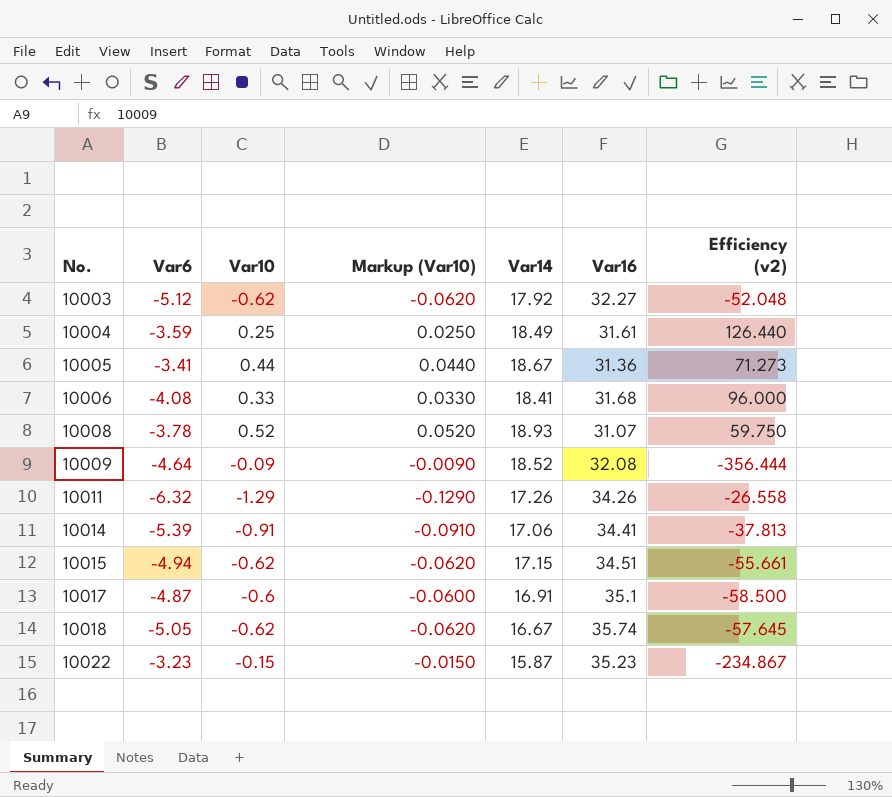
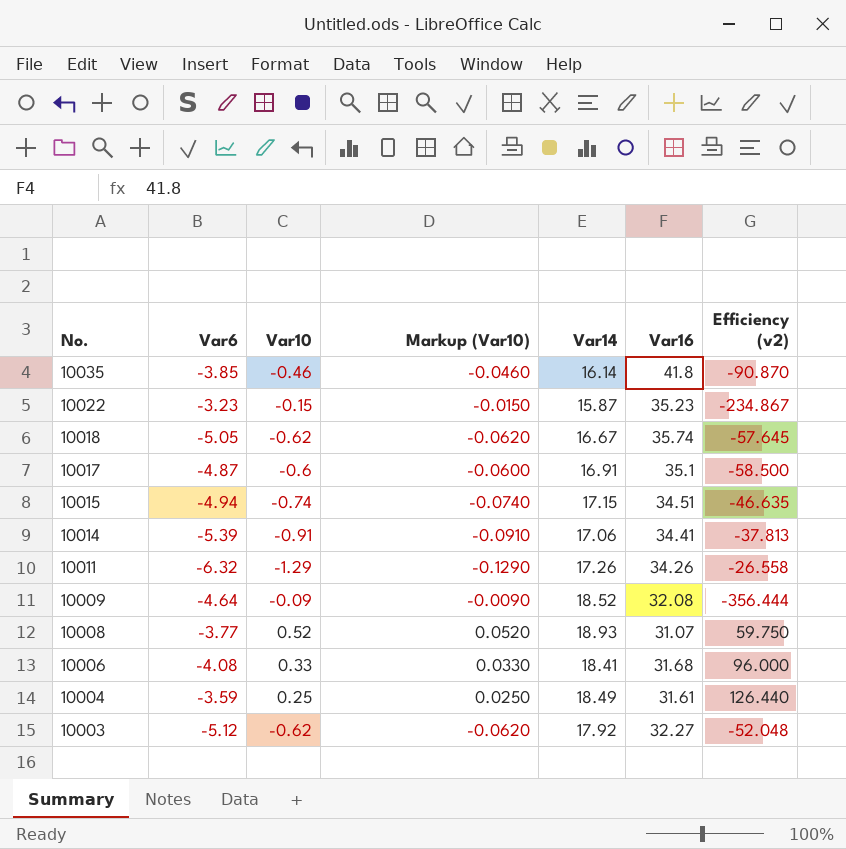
row order: No. ascending -> No. descending
row 10005: -3.41 | 0.44 | 0.0440 | 18.67 | 31.36 | 71.273 -> none
row 10035: none -> -3.85 | -0.46 | -0.0460 | 16.14 | 41.8 | -90.870
10015 | Var10: -0.62 -> -0.74
10015 | Markup (Var10): -0.0620 -> -0.0740
10015 | Efficiency (v2): -55.661 -> -46.635
10008 | Var6: -3.78 -> -3.77

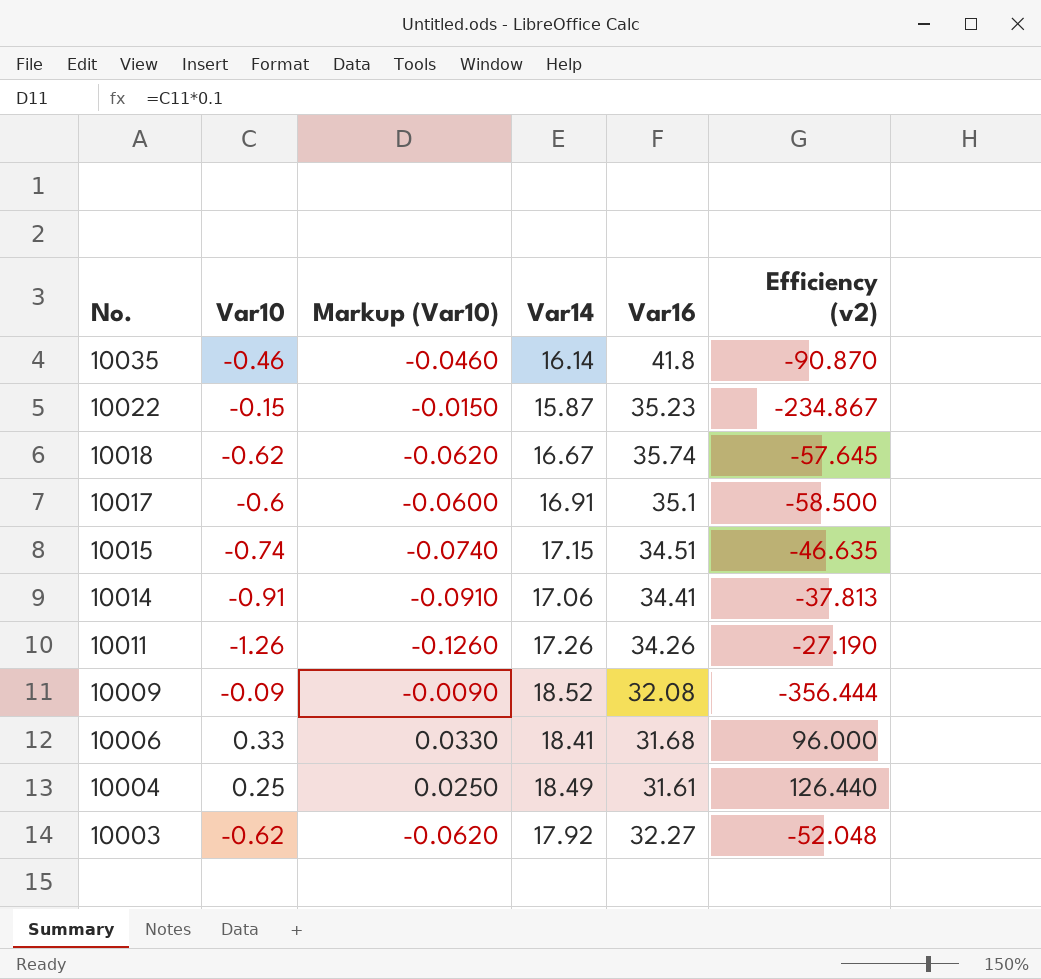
column Var6 | position: 2 -> none
row 10008: -3.77 | 0.52 | 0.0520 | 18.93 | 31.07 | 59.750 -> none
10011 | Var10: -1.29 -> -1.26
10011 | Markup (Var10): -0.1290 -> -0.1260
10011 | Efficiency (v2): -26.558 -> -27.190

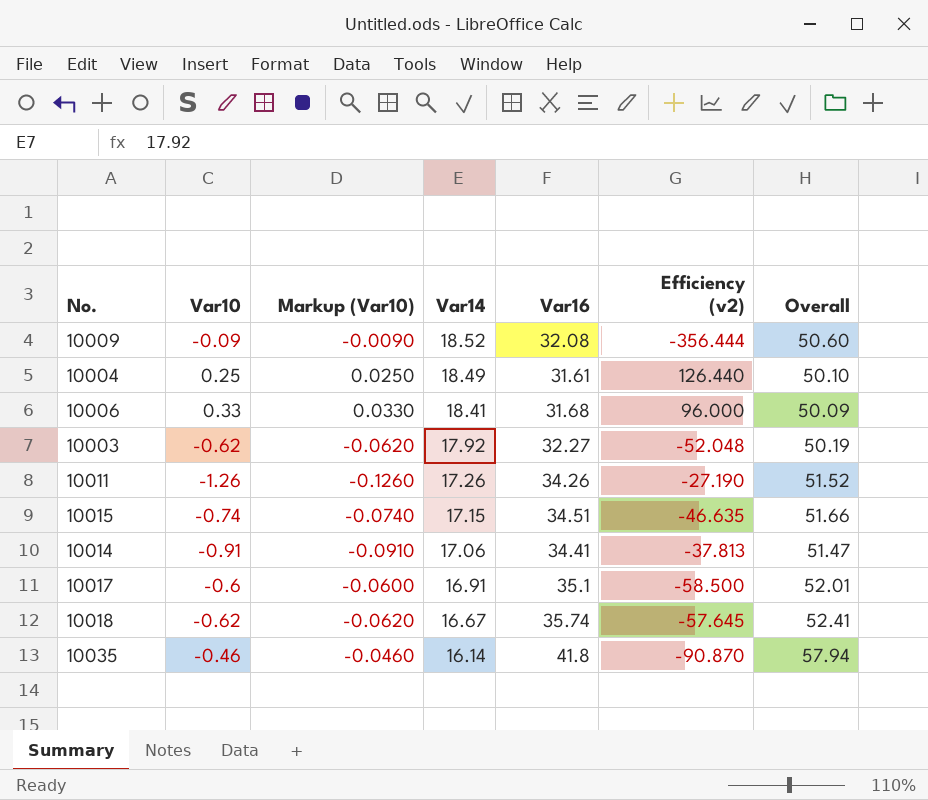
row order: No. descending -> Var14 descending
column Overall | formula: none -> [Var14] + [Var16]
row 10022: -0.15 | -0.0150 | 15.87 | 35.23 | -234.867 -> none

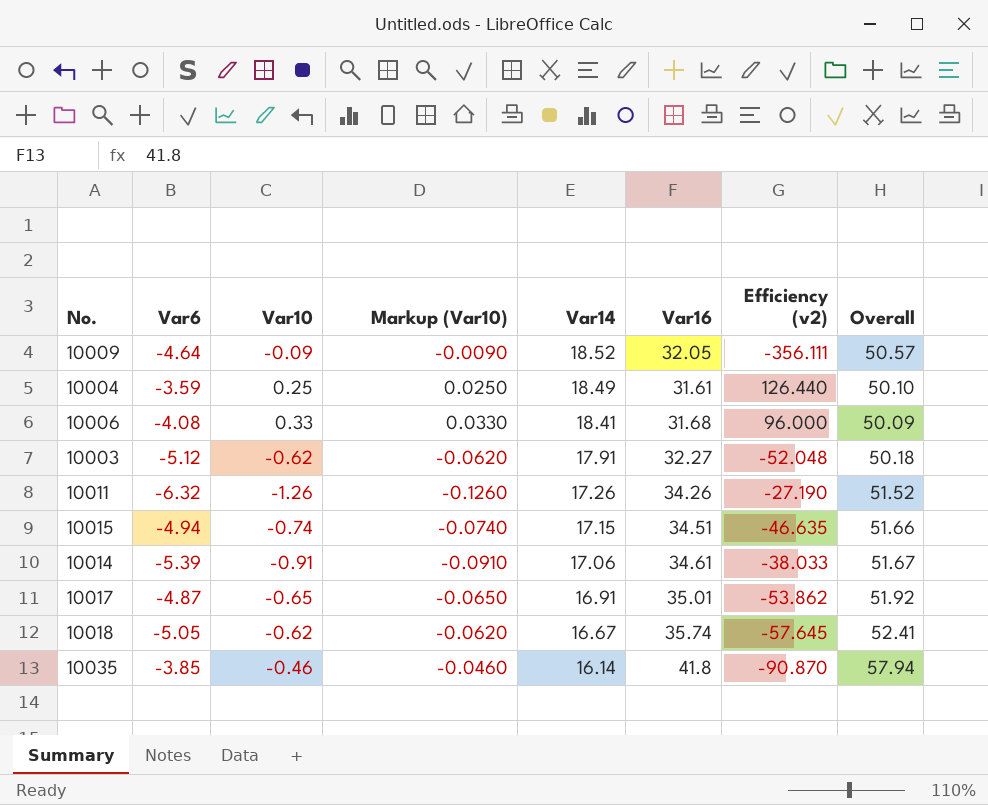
column Var6 | position: none -> 2
10009 | Var16: 32.08 -> 32.05
10009 | Efficiency (v2): -356.444 -> -356.111
10009 | Overall: 50.60 -> 50.57
10003 | Var14: 17.92 -> 17.91
10003 | Overall: 50.19 -> 50.18
10014 | Var16: 34.41 -> 34.61
10014 | Efficiency (v2): -37.813 -> -38.033
10014 | Overall: 51.47 -> 51.67
10017 | Var10: -0.6 -> -0.65
10017 | Markup (Var10): -0.0600 -> -0.0650
10017 | Var16: 35.1 -> 35.01
10017 | Efficiency (v2): -58.500 -> -53.862
10017 | Overall: 52.01 -> 51.92

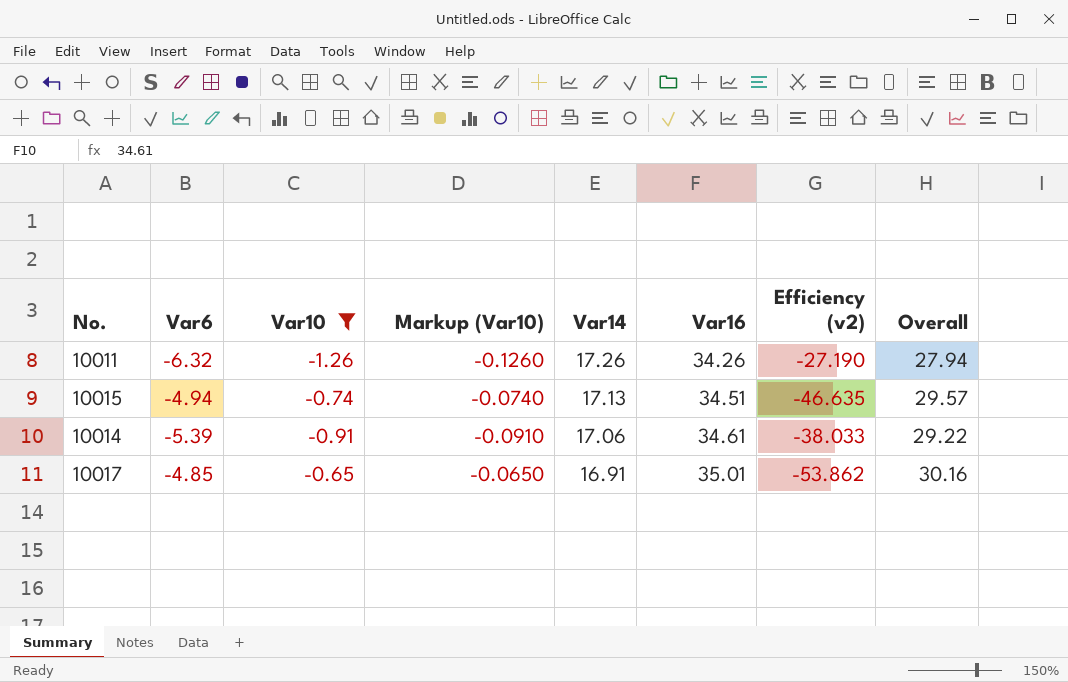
filter: none -> Var10 <= -0.65
column Overall | formula: [Var14] + [Var16] -> [Var6] + [Var16]
10015 | Var14: 17.15 -> 17.13
10017 | Var6: -4.87 -> -4.85

